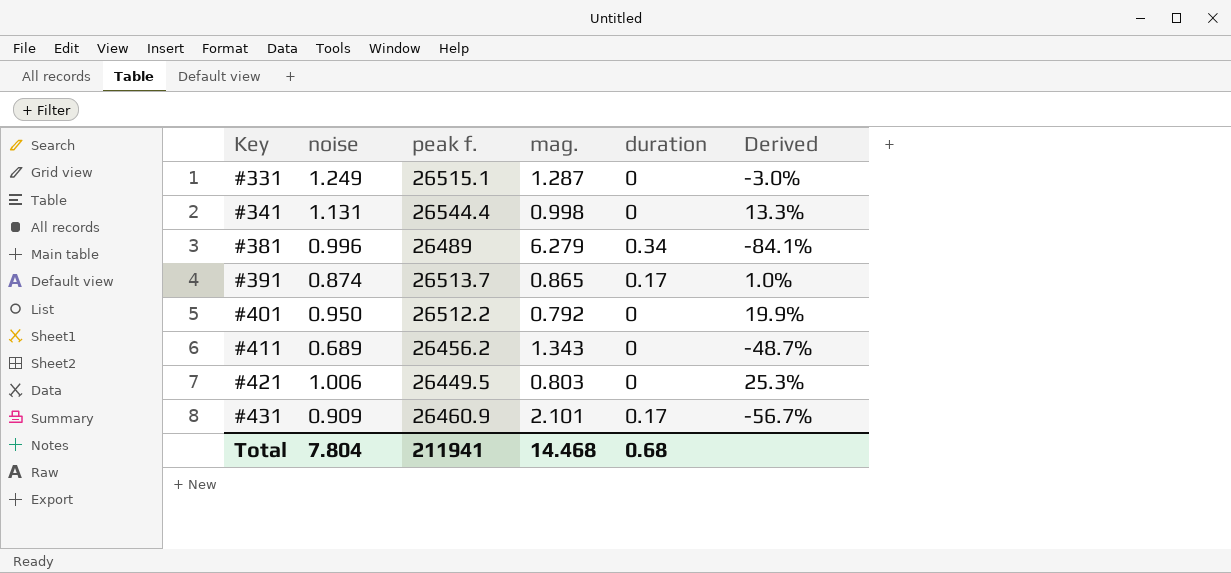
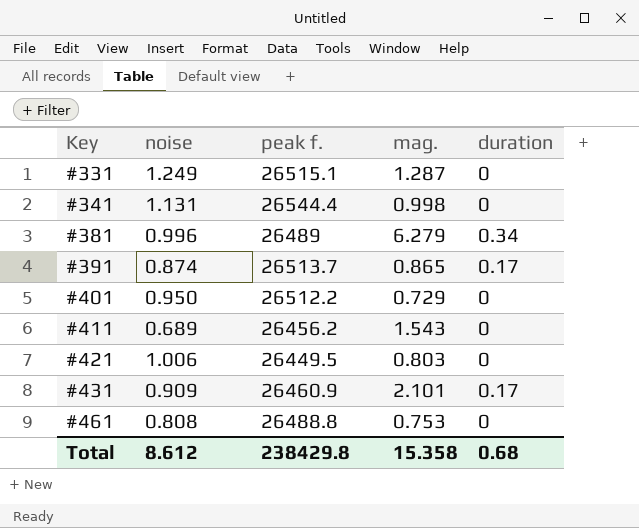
column Derived | formula: ([noise] - [mag.]) / [mag.] -> none
#401 | mag.: 0.792 -> 0.729
#411 | mag.: 1.343 -> 1.543
row #461: none -> 0.808 | 26488.8 | 0.753 | 0
Total | noise: 7.804 -> 8.612
Total | peak f.: 211941 -> 238429.8
Total | mag.: 14.468 -> 15.358

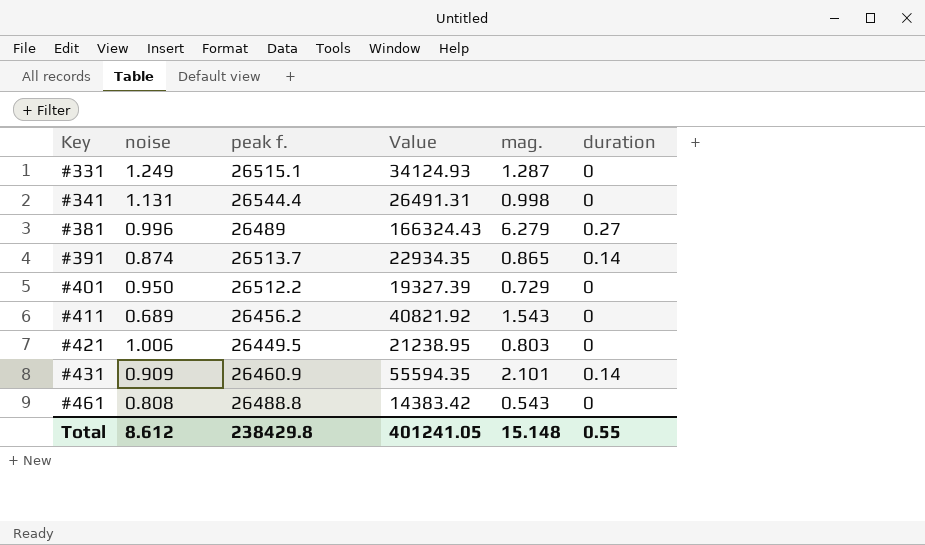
column Value | formula: none -> [peak f.] * [mag.]
#381 | duration: 0.34 -> 0.27
#391 | duration: 0.17 -> 0.14
#431 | duration: 0.17 -> 0.14
#461 | mag.: 0.753 -> 0.543
Total | mag.: 15.358 -> 15.148
Total | duration: 0.68 -> 0.55

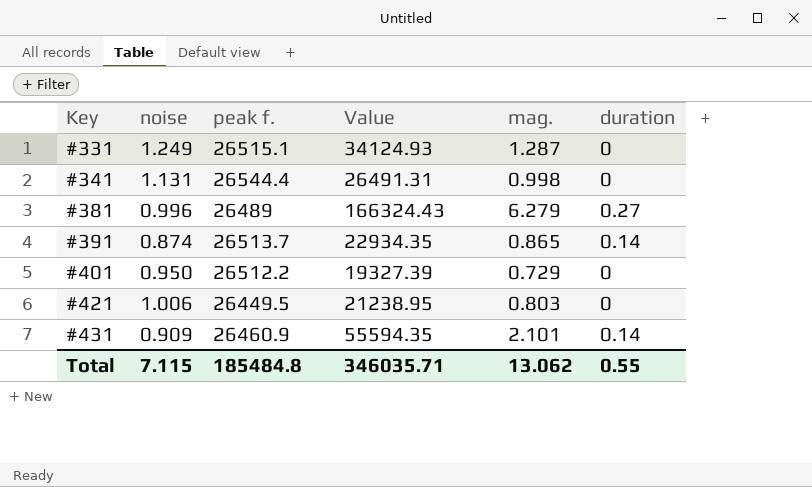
row #411: 0.689 | 26456.2 | 40821.92 | 1.543 | 0 -> none
row #461: 0.808 | 26488.8 | 14383.42 | 0.543 | 0 -> none
Total | noise: 8.612 -> 7.115
Total | peak f.: 238429.8 -> 185484.8
Total | Value: 401241.05 -> 346035.71
Total | mag.: 15.148 -> 13.062

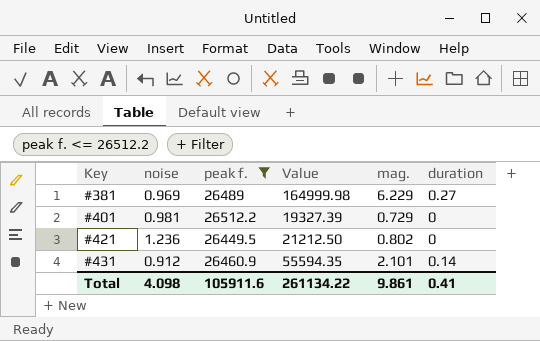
filter: none -> peak f. <= 26512.2
#381 | noise: 0.996 -> 0.969
#381 | Value: 166324.43 -> 164999.98
#381 | mag.: 6.279 -> 6.229
#401 | noise: 0.950 -> 0.981
#421 | noise: 1.006 -> 1.236
#421 | Value: 21238.95 -> 21212.50
#421 | mag.: 0.803 -> 0.802
#431 | noise: 0.909 -> 0.912
Total | noise: 7.115 -> 4.098
Total | peak f.: 185484.8 -> 105911.6
Total | Value: 346035.71 -> 261134.22
Total | mag.: 13.062 -> 9.861
Total | duration: 0.55 -> 0.41

